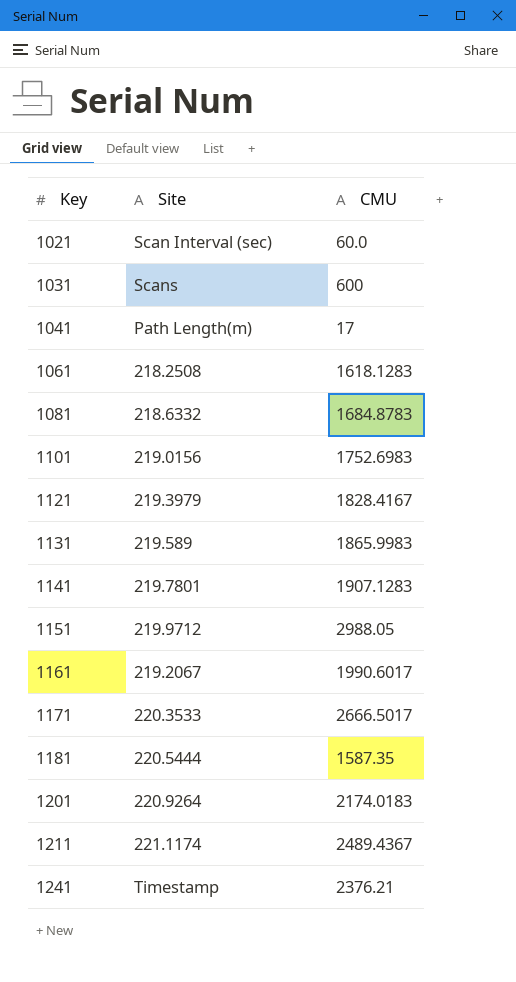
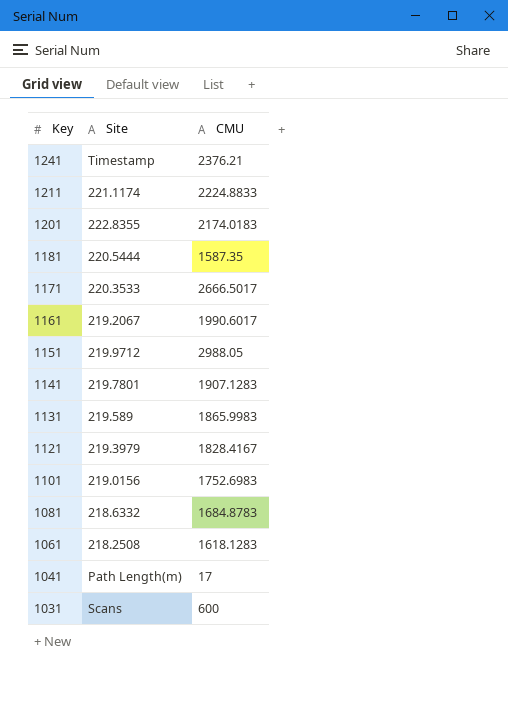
row order: Key ascending -> Key descending
row 1021: Scan Interval (sec) | 60.0 -> none
1211 | CMU: 2489.4367 -> 2224.8833
1201 | Site: 220.9264 -> 222.8355

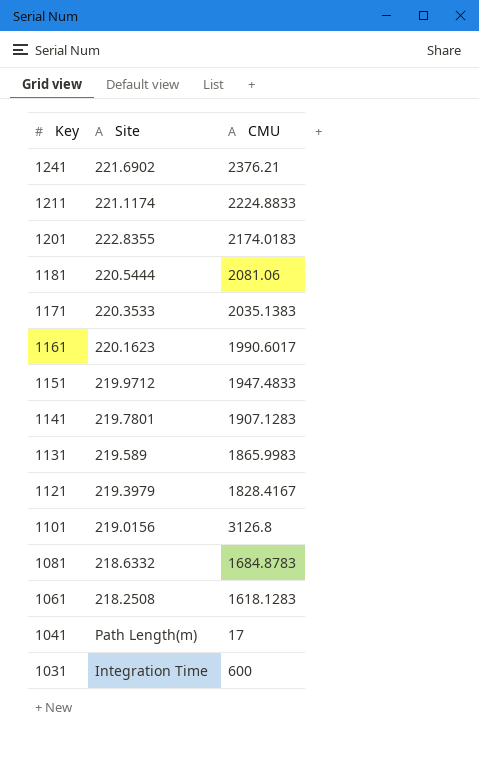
1241 | Site: Timestamp -> 221.6902
1181 | CMU: 1587.35 -> 2081.06
1171 | CMU: 2666.5017 -> 2035.1383
1161 | Site: 219.2067 -> 220.1623
1151 | CMU: 2988.05 -> 1947.4833
1101 | CMU: 1752.6983 -> 3126.8
1031 | Site: Scans -> Integration Time

